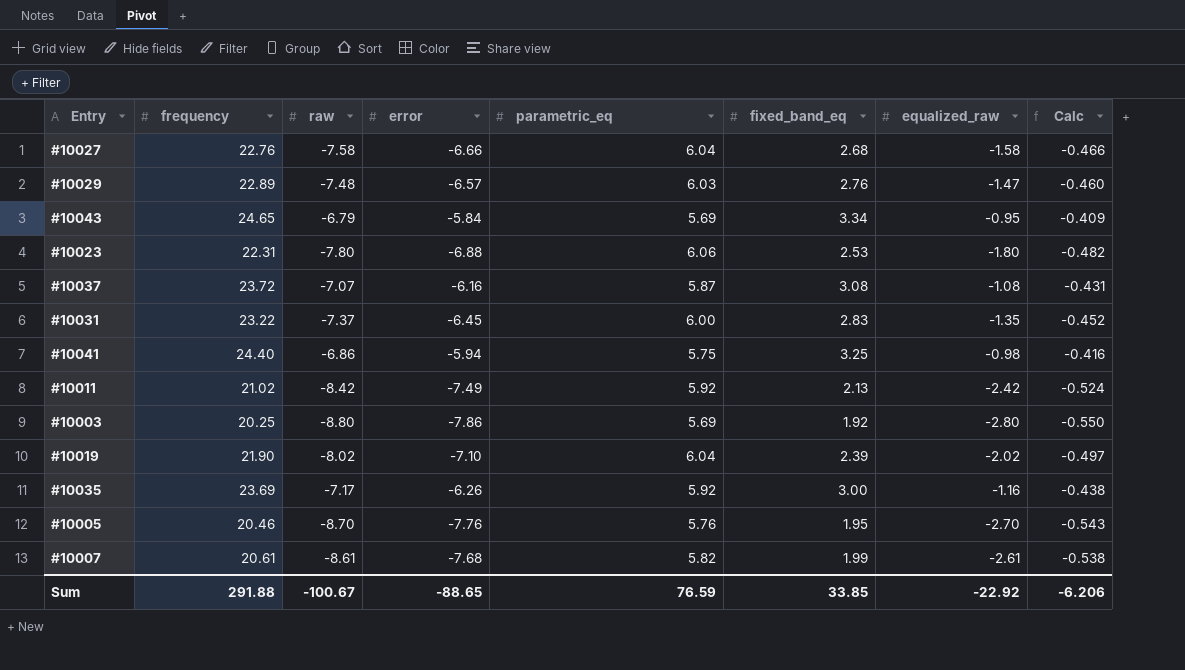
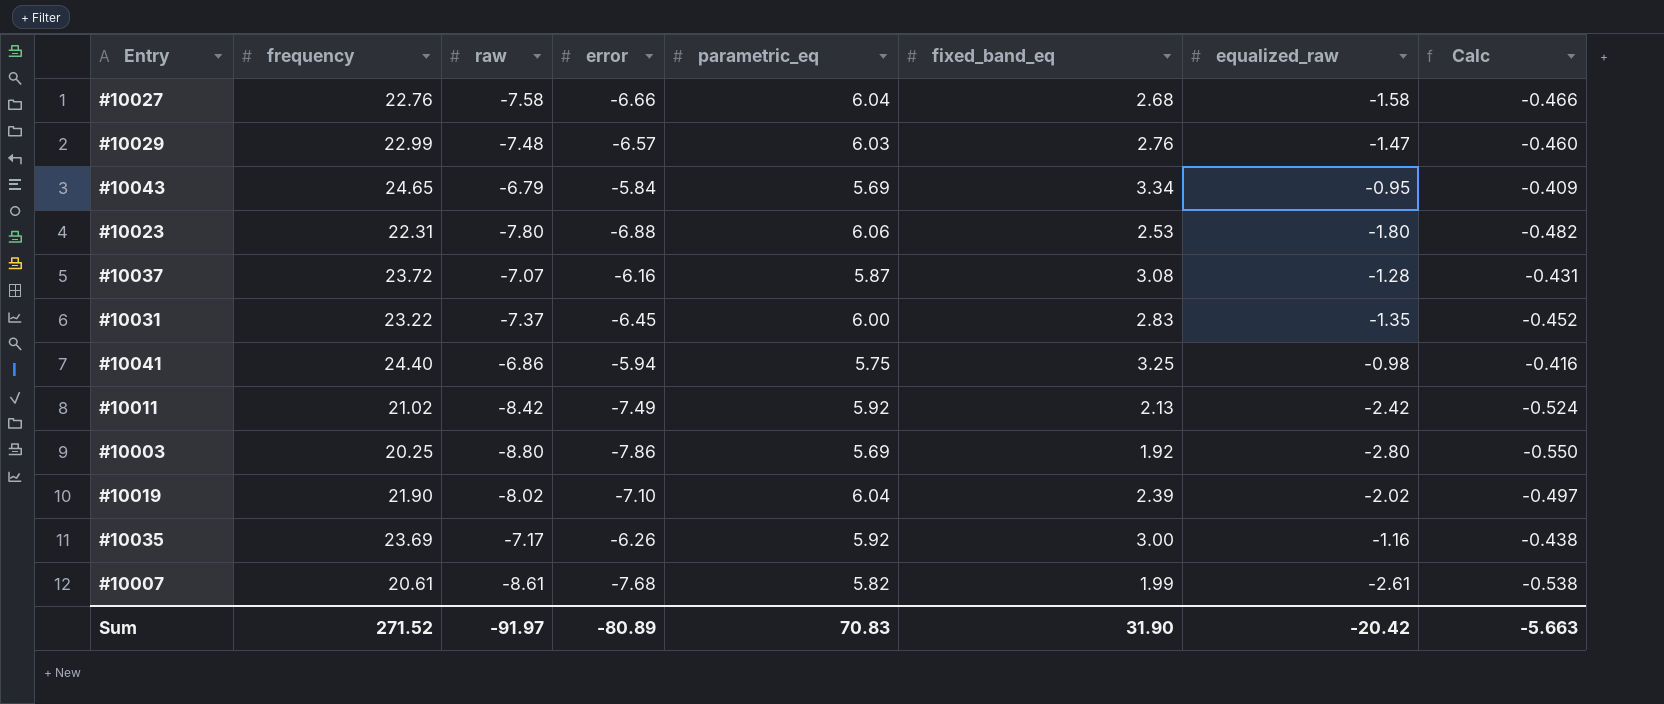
row #10005: 20.46 | -8.70 | -7.76 | 5.76 | 1.95 | -2.70 | -0.543 -> none
#10029 | frequency: 22.89 -> 22.99
#10037 | equalized_raw: -1.08 -> -1.28
Sum | frequency: 291.88 -> 271.52
Sum | raw: -100.67 -> -91.97
Sum | error: -88.65 -> -80.89
Sum | parametric_eq: 76.59 -> 70.83
Sum | fixed_band_eq: 33.85 -> 31.90
Sum | equalized_raw: -22.92 -> -20.42
Sum | Calc: -6.206 -> -5.663

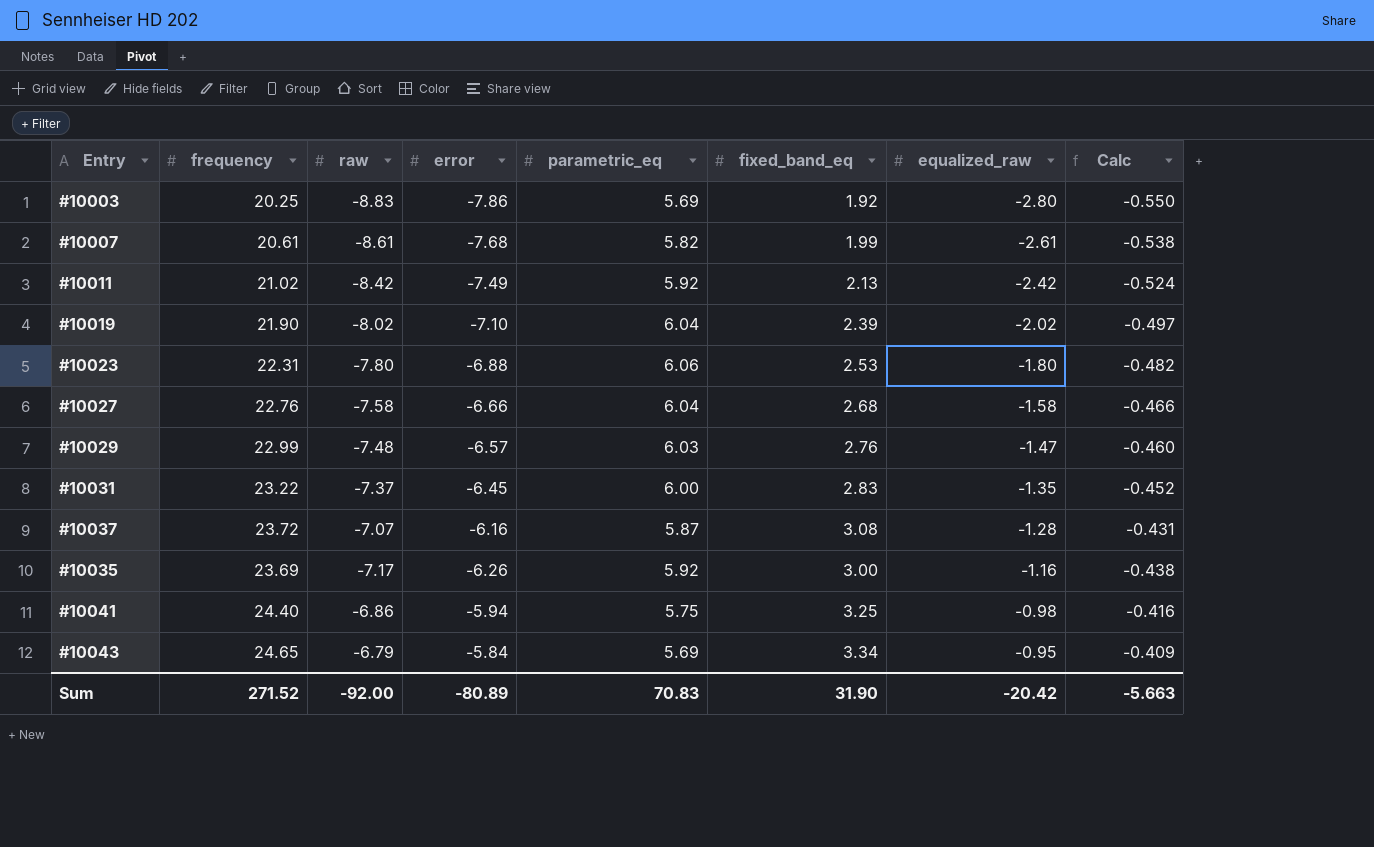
row order: none -> equalized_raw ascending
#10003 | raw: -8.80 -> -8.83
Sum | raw: -91.97 -> -92.00

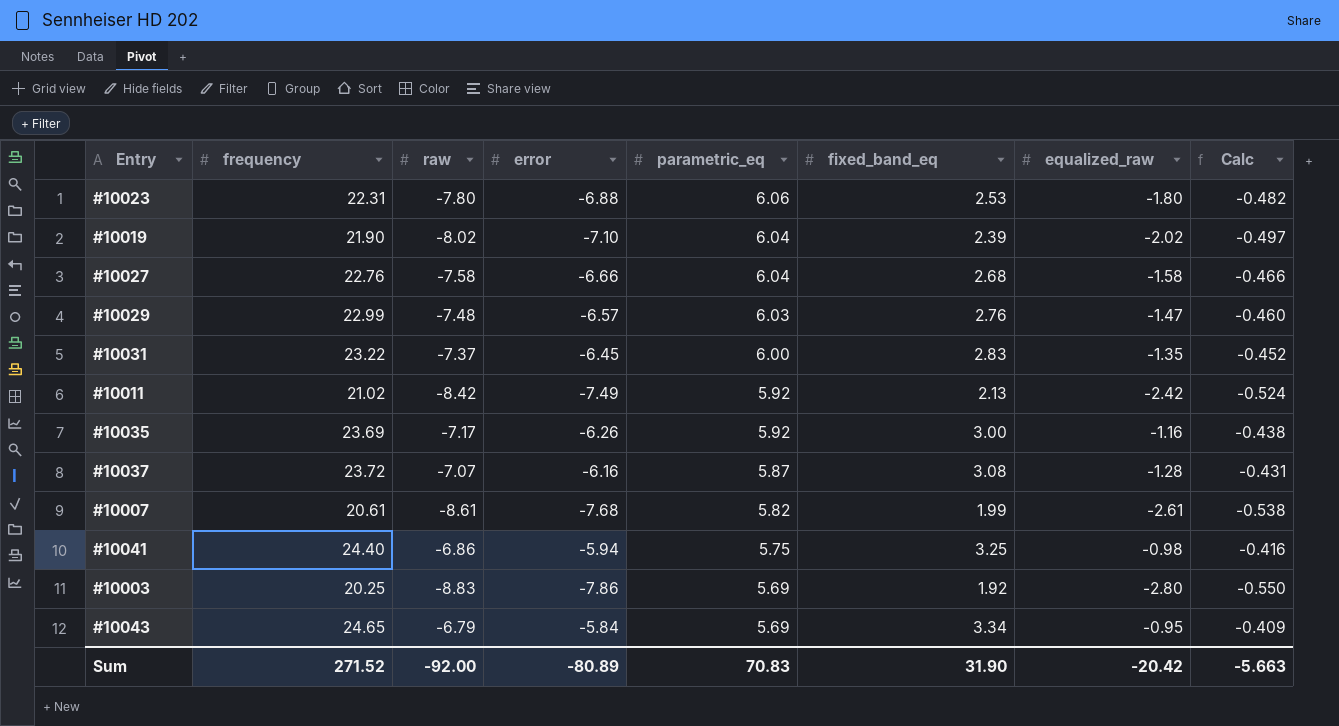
row order: equalized_raw ascending -> parametric_eq descending

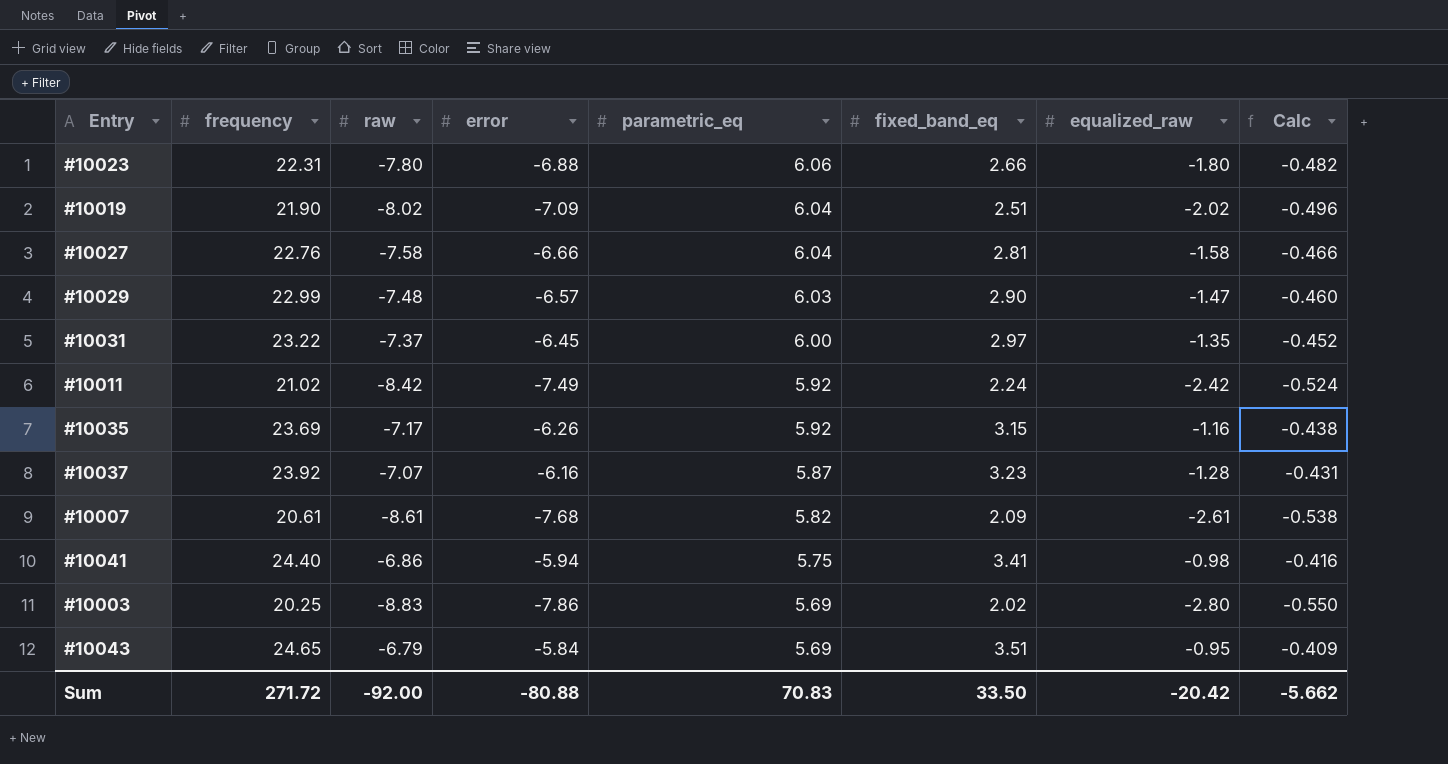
#10023 | fixed_band_eq: 2.53 -> 2.66
#10019 | error: -7.10 -> -7.09
#10019 | fixed_band_eq: 2.39 -> 2.51
#10019 | Calc: -0.497 -> -0.496
#10027 | fixed_band_eq: 2.68 -> 2.81
#10029 | fixed_band_eq: 2.76 -> 2.90
#10031 | fixed_band_eq: 2.83 -> 2.97
#10011 | fixed_band_eq: 2.13 -> 2.24
#10035 | fixed_band_eq: 3.00 -> 3.15
#10037 | frequency: 23.72 -> 23.92
#10037 | fixed_band_eq: 3.08 -> 3.23
#10007 | fixed_band_eq: 1.99 -> 2.09
#10041 | fixed_band_eq: 3.25 -> 3.41
#10003 | fixed_band_eq: 1.92 -> 2.02
#10043 | fixed_band_eq: 3.34 -> 3.51
Sum | frequency: 271.52 -> 271.72
Sum | error: -80.89 -> -80.88
Sum | fixed_band_eq: 31.90 -> 33.50
Sum | Calc: -5.663 -> -5.662

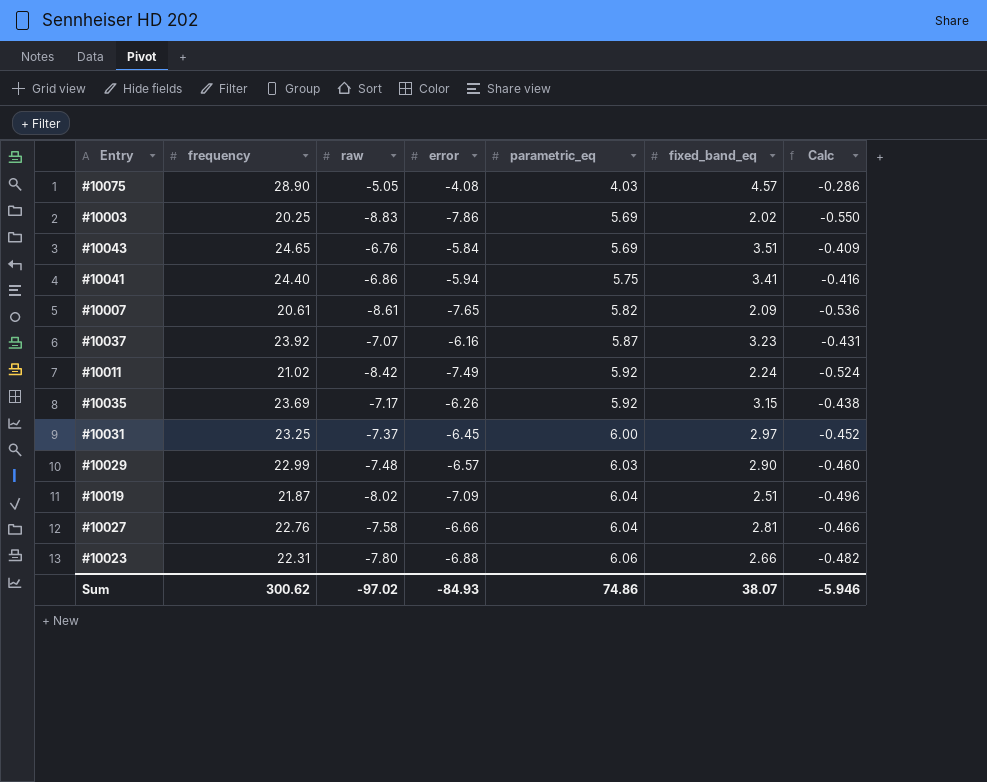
row order: parametric_eq descending -> parametric_eq ascending
column equalized_raw | position: 7 -> none
row #10075: none -> 28.90 | -5.05 | -4.08 | 4.03 | 4.57 | -0.286
#10043 | raw: -6.79 -> -6.76
#10007 | error: -7.68 -> -7.65
#10007 | Calc: -0.538 -> -0.536
#10031 | frequency: 23.22 -> 23.25
#10019 | frequency: 21.90 -> 21.87
Sum | frequency: 271.72 -> 300.62
Sum | raw: -92.00 -> -97.02
Sum | error: -80.88 -> -84.93
Sum | parametric_eq: 70.83 -> 74.86
Sum | fixed_band_eq: 33.50 -> 38.07
Sum | Calc: -5.662 -> -5.946

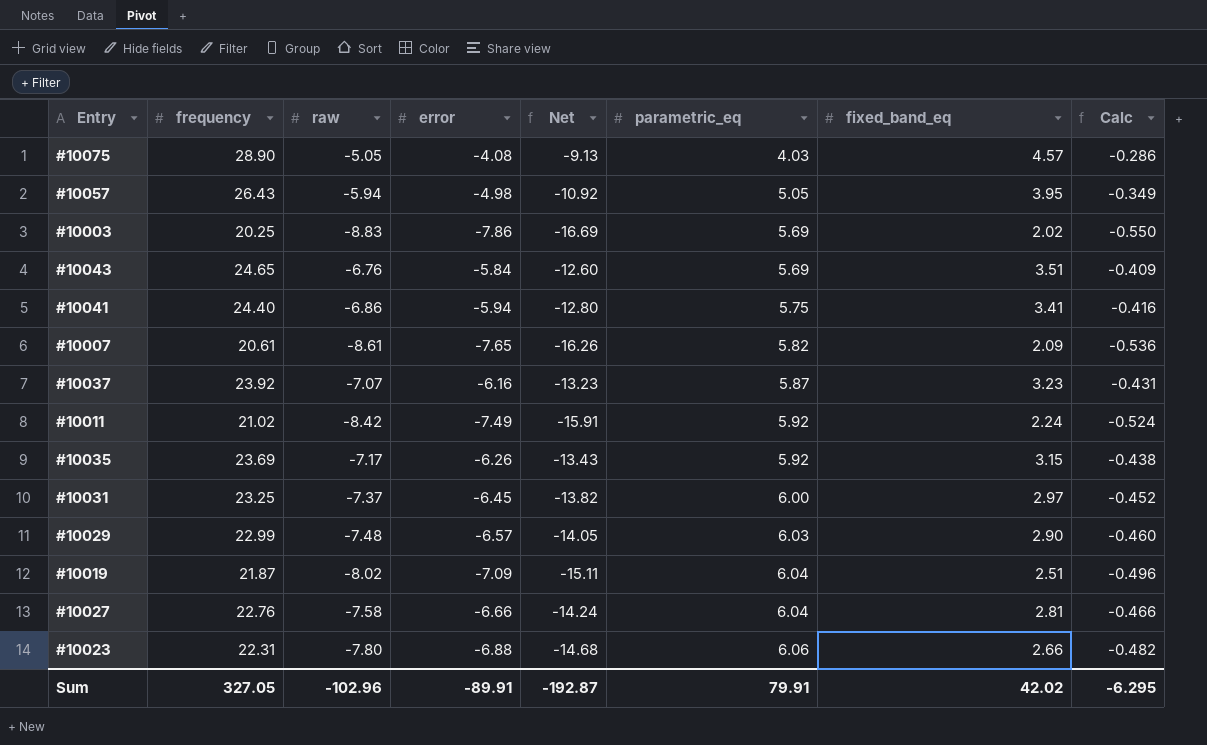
column Net | formula: none -> [raw] + [error]
row #10057: none -> 26.43 | -5.94 | -4.98 | -10.92 | 5.05 | 3.95 | -0.349
Sum | frequency: 300.62 -> 327.05
Sum | raw: -97.02 -> -102.96
Sum | error: -84.93 -> -89.91
Sum | parametric_eq: 74.86 -> 79.91
Sum | fixed_band_eq: 38.07 -> 42.02
Sum | Calc: -5.946 -> -6.295

